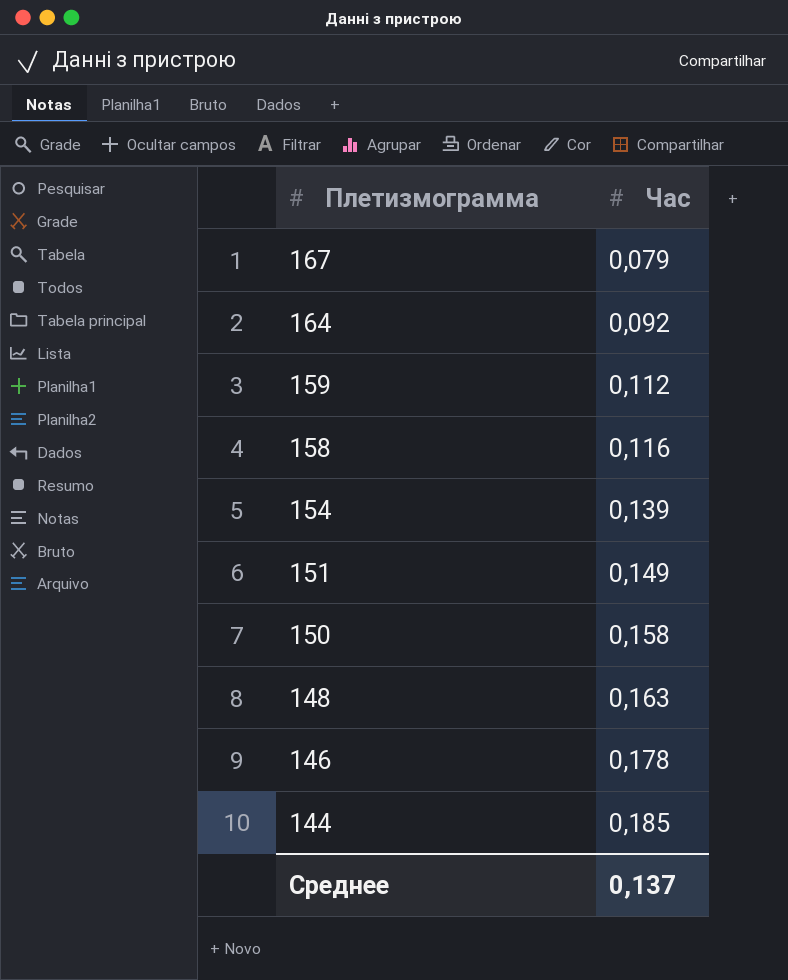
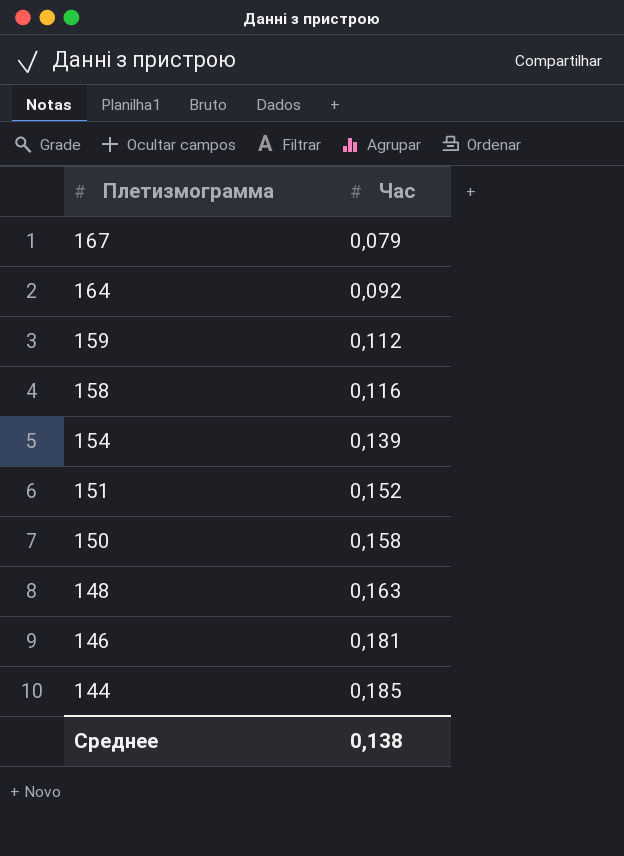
151 | Час: 0,149 -> 0,152
146 | Час: 0,178 -> 0,181
Среднее | Час: 0,137 -> 0,138

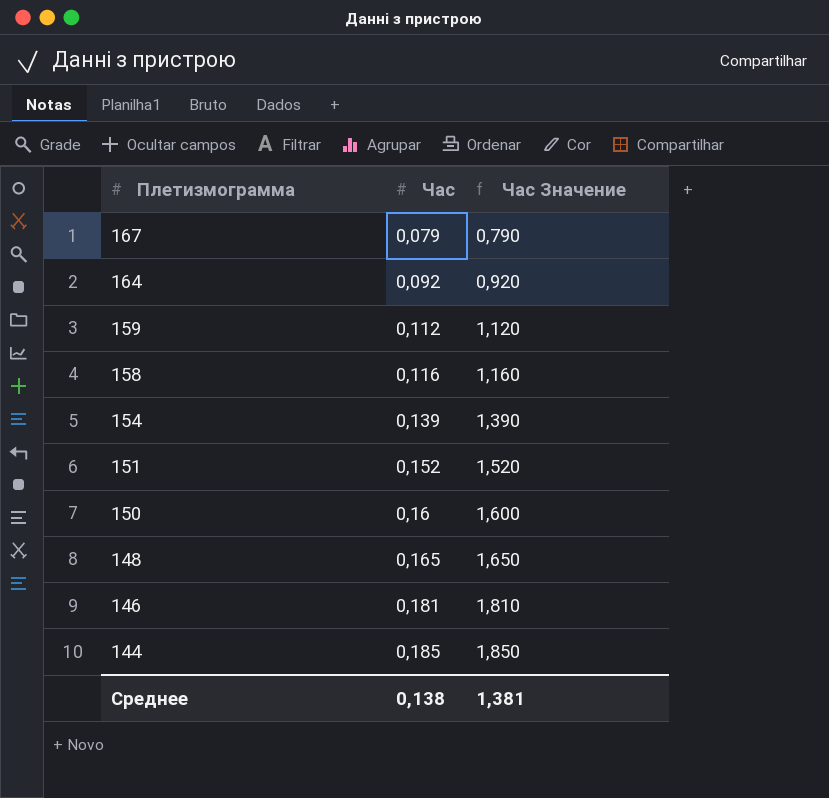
column Час Значение | formula: none -> [Час] * 10
150 | Час: 0,158 -> 0,16
148 | Час: 0,163 -> 0,165

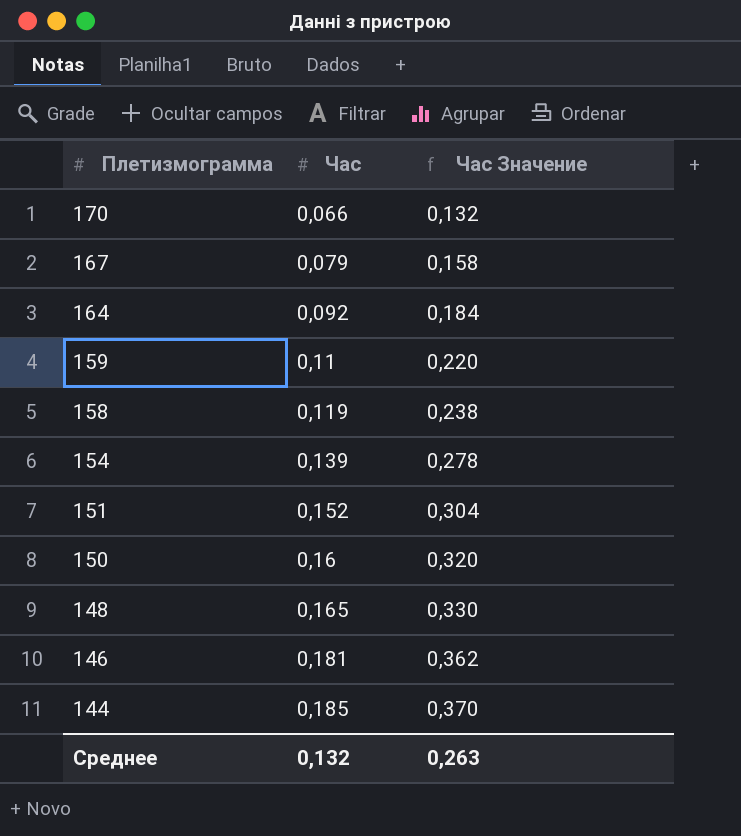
column Час Значение | formula: [Час] * 10 -> [Час] * 2
row 170: none -> 0,066 | 0,132
159 | Час: 0,112 -> 0,11
158 | Час: 0,116 -> 0,119
Среднее | Час: 0,138 -> 0,132
Среднее | Час Значение: 1,381 -> 0,263

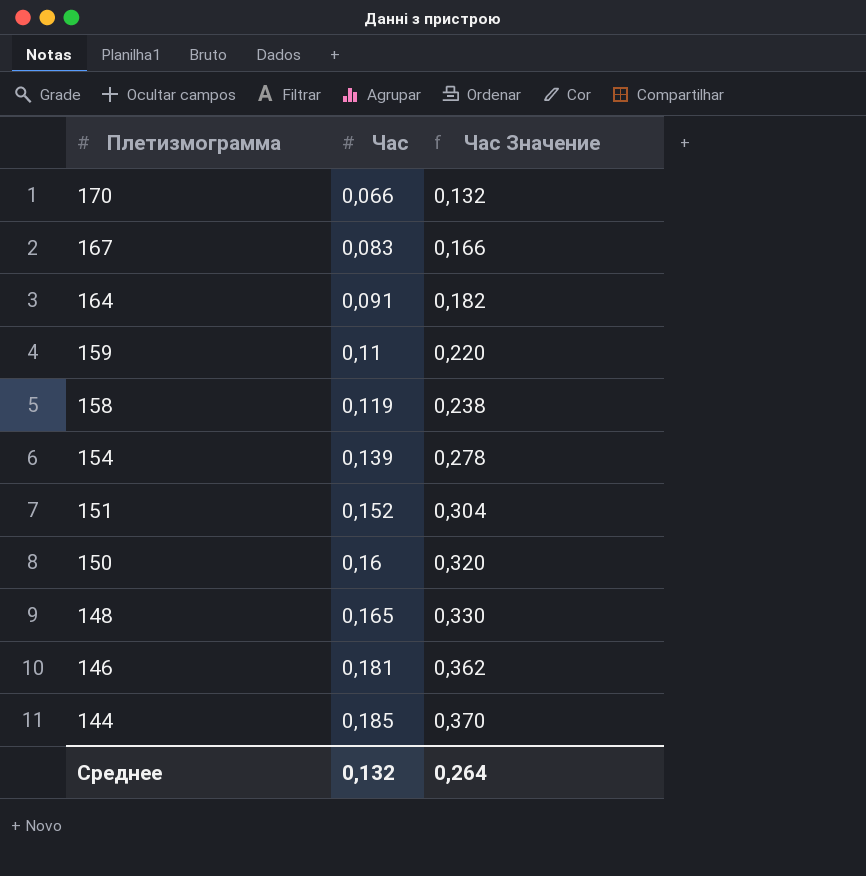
167 | Час: 0,079 -> 0,083
167 | Час Значение: 0,158 -> 0,166
164 | Час: 0,092 -> 0,091
164 | Час Значение: 0,184 -> 0,182
Среднее | Час Значение: 0,263 -> 0,264

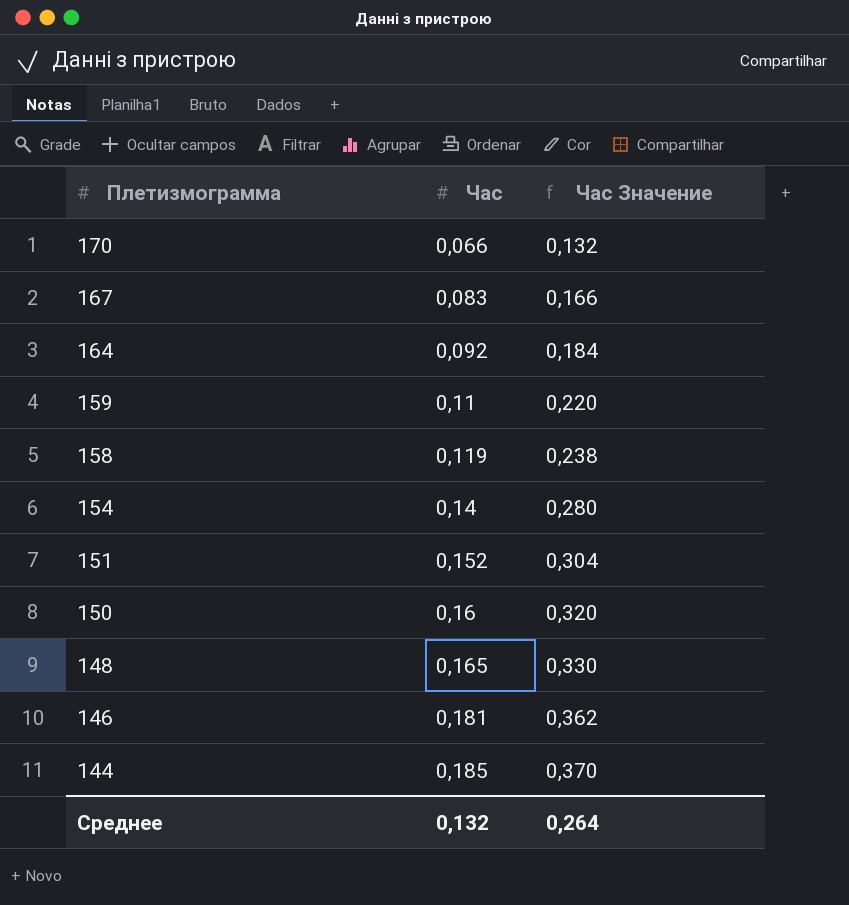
164 | Час: 0,091 -> 0,092
164 | Час Значение: 0,182 -> 0,184
154 | Час: 0,139 -> 0,14
154 | Час Значение: 0,278 -> 0,280

